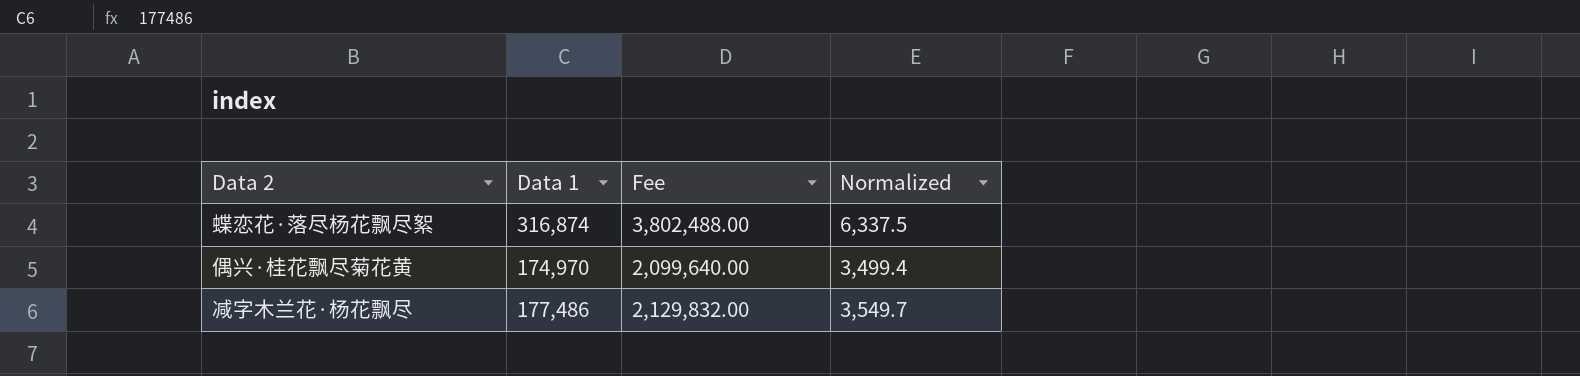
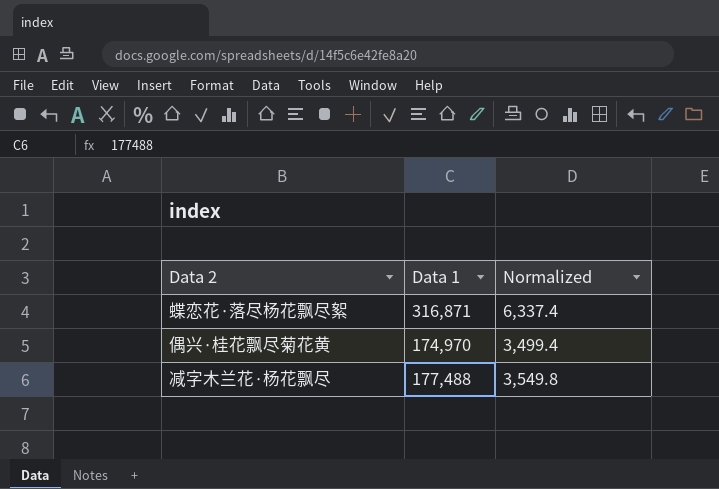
column Fee | formula: [Data 1] * 12 -> none
蝶恋花·落尽杨花飘尽絮 | Data 1: 316,874 -> 316,871
蝶恋花·落尽杨花飘尽絮 | Normalized: 6,337.5 -> 6,337.4
减字木兰花·杨花飘尽 | Data 1: 177,486 -> 177,488
减字木兰花·杨花飘尽 | Normalized: 3,549.7 -> 3,549.8

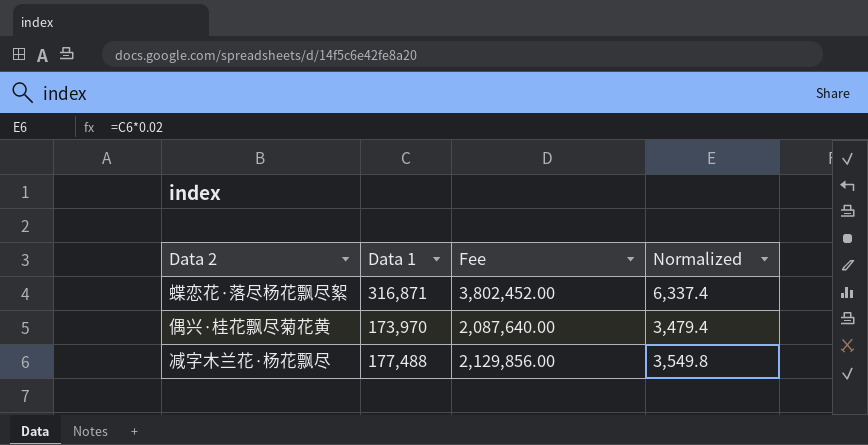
column Fee | formula: none -> [Data 1] * 12
偶兴·桂花飘尽菊花黄 | Data 1: 174,970 -> 173,970
偶兴·桂花飘尽菊花黄 | Normalized: 3,499.4 -> 3,479.4

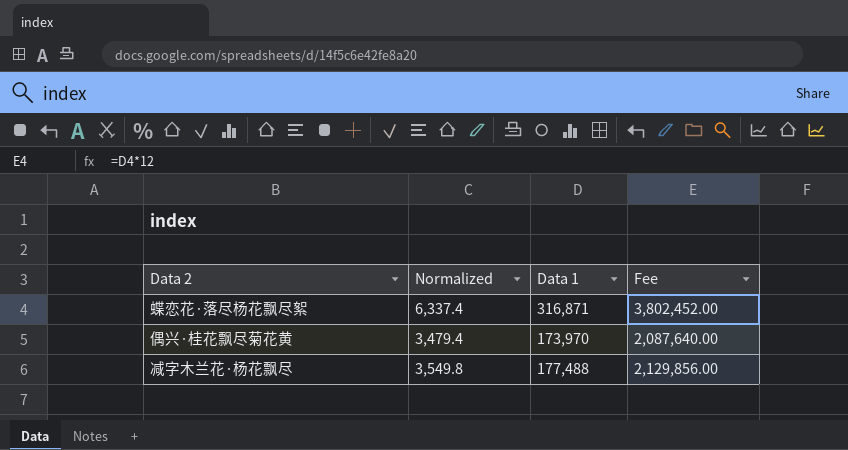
column Normalized | position: 4 -> 2

